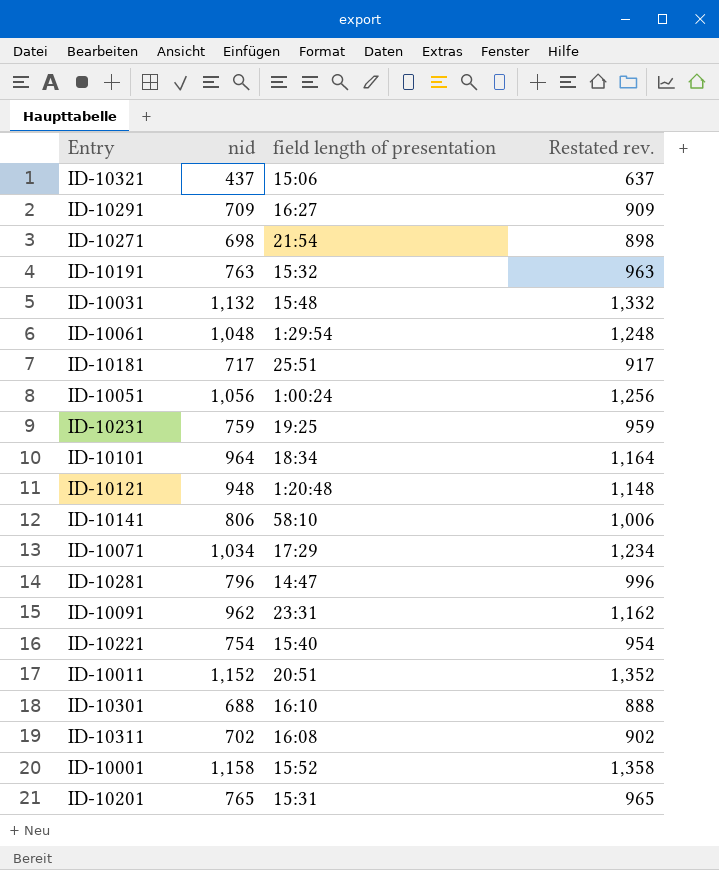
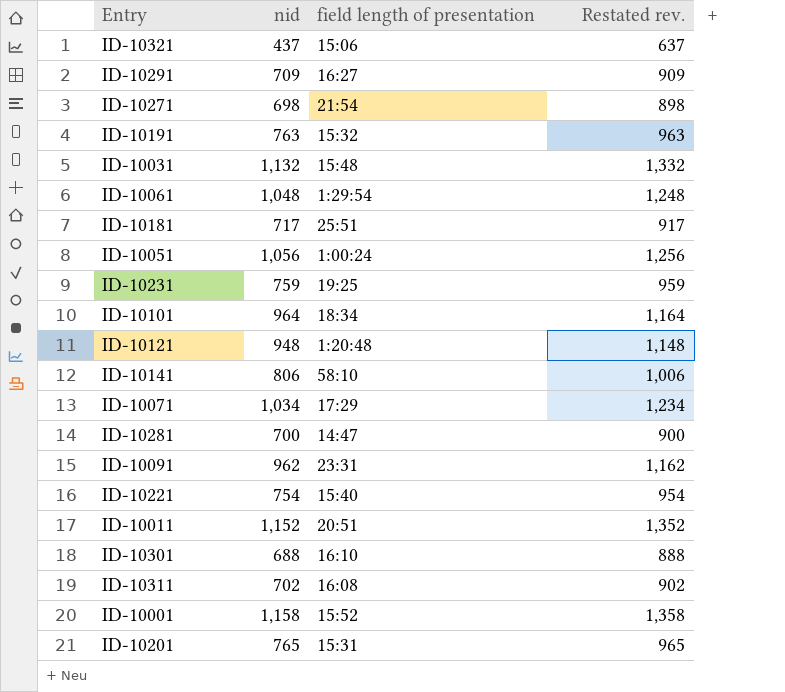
ID-10281 | nid: 796 -> 700
ID-10281 | Restated rev.: 996 -> 900

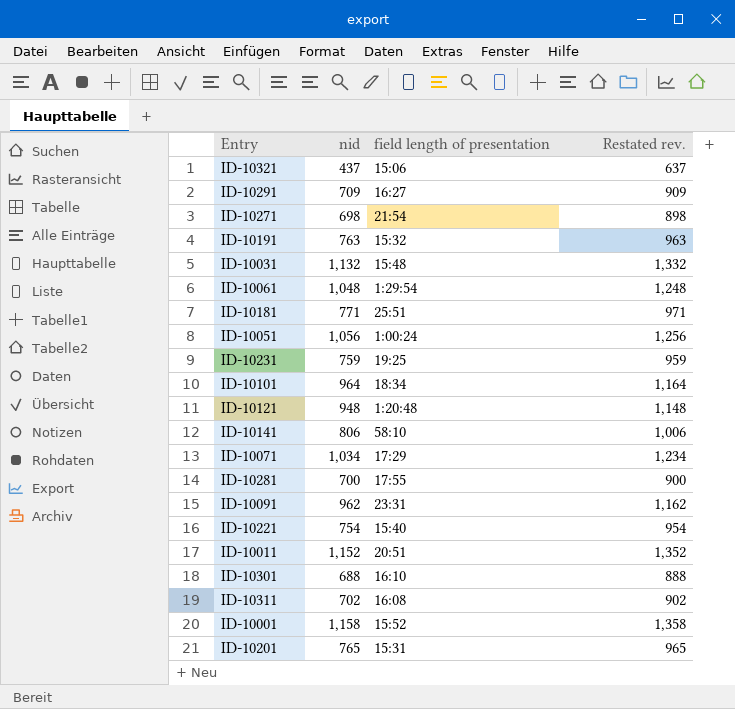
ID-10181 | nid: 717 -> 771
ID-10181 | Restated rev.: 917 -> 971
ID-10281 | field length of presentation: 14:47 -> 17:55

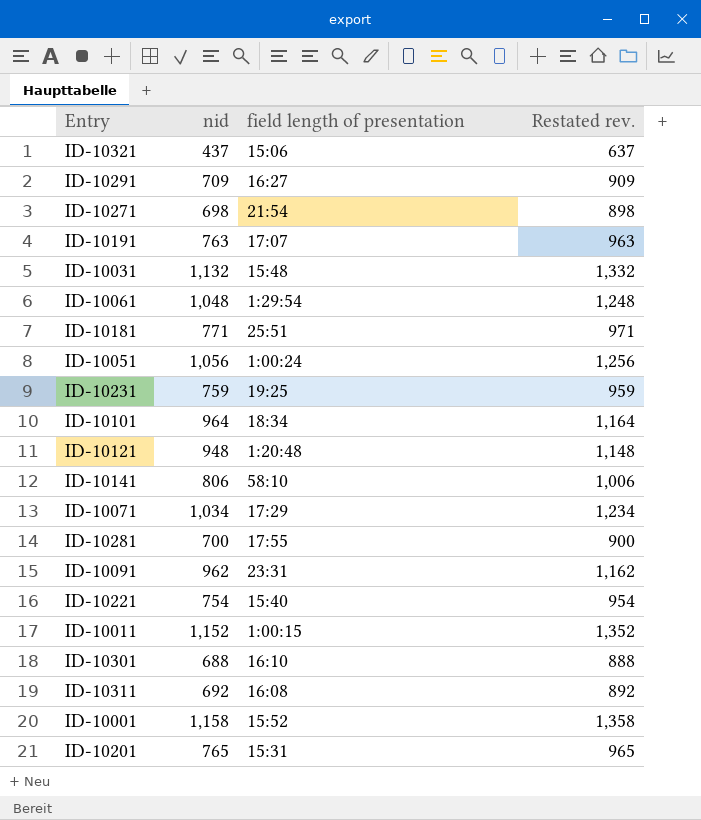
ID-10191 | field length of presentation: 15:32 -> 17:07
ID-10011 | field length of presentation: 20:51 -> 1:00:15
ID-10311 | nid: 702 -> 692
ID-10311 | Restated rev.: 902 -> 892

